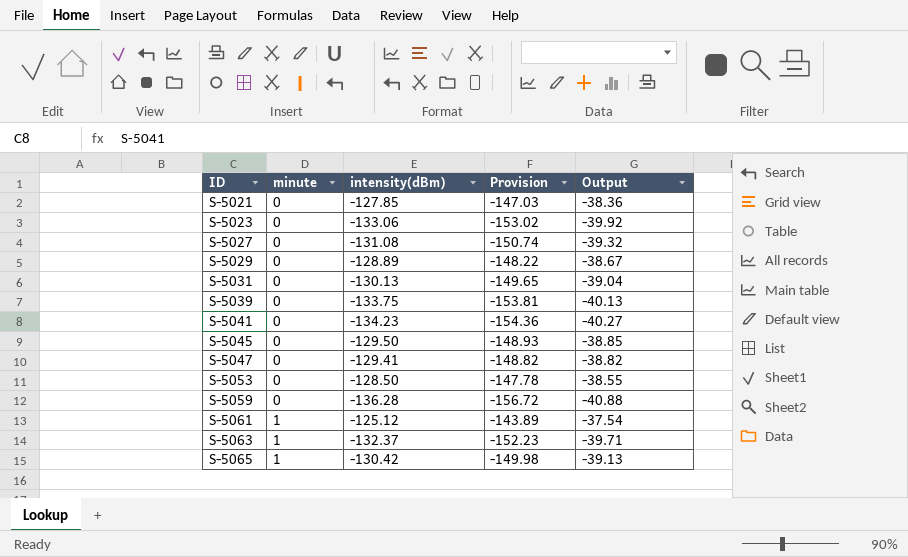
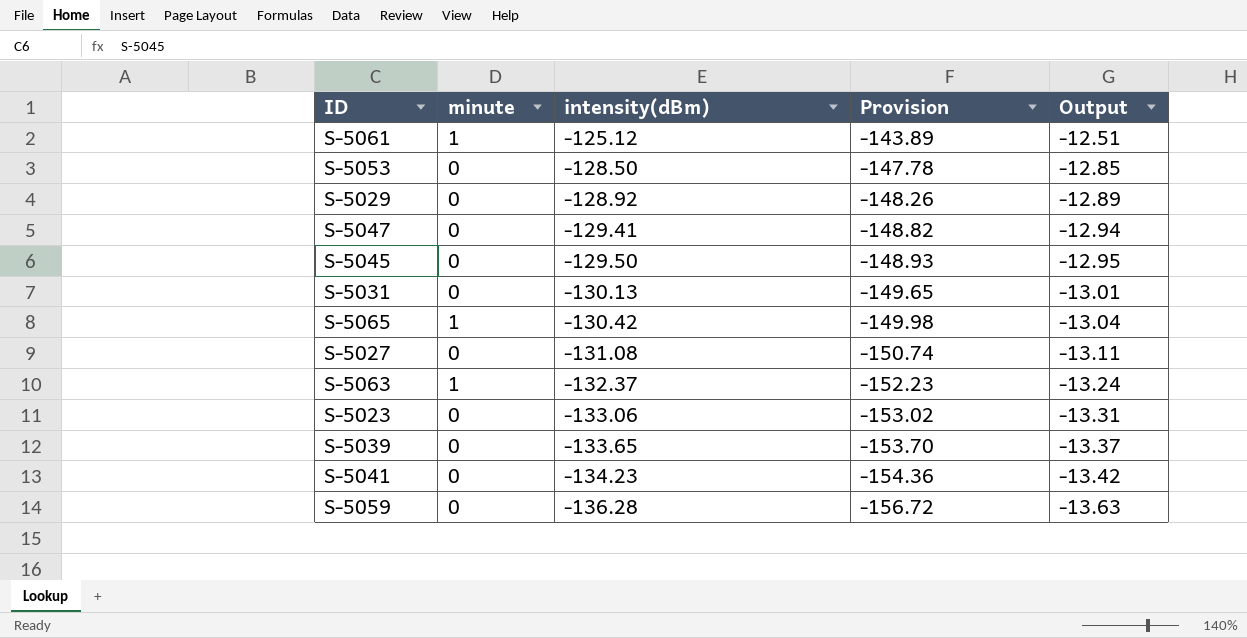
row order: ID ascending -> intensity(dBm) descending
column Output | formula: [intensity(dBm)] * 0.3 -> [intensity(dBm)] * 0.1
row S-5021: 0 | -127.85 | -147.03 | -38.36 -> none
S-5029 | intensity(dBm): -128.89 -> -128.92
S-5029 | Provision: -148.22 -> -148.26
S-5039 | intensity(dBm): -133.75 -> -133.65
S-5039 | Provision: -153.81 -> -153.70

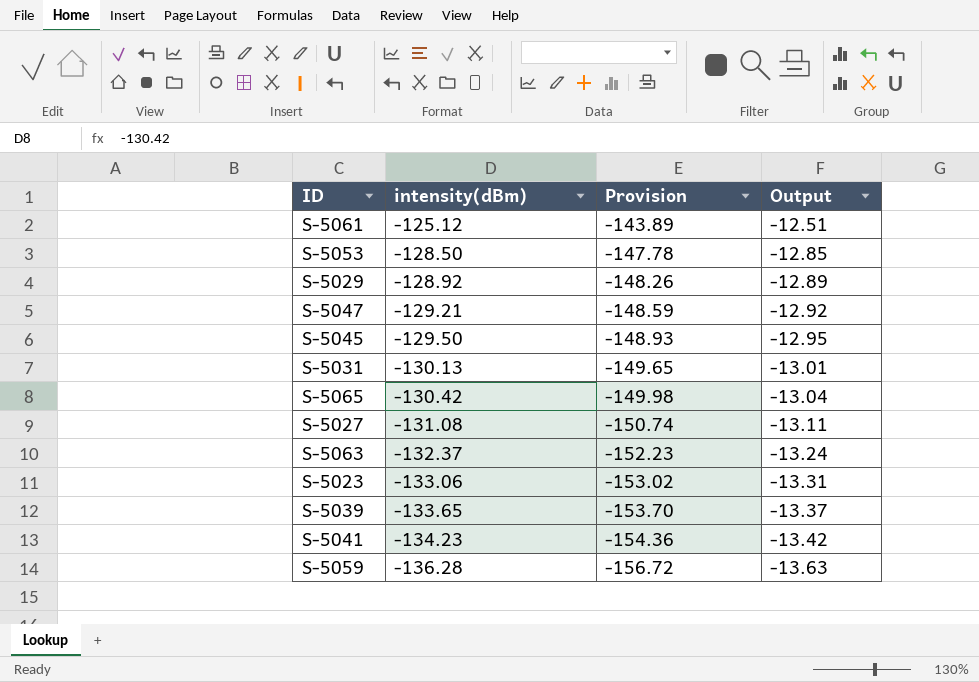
column minute | position: 2 -> none
S-5047 | intensity(dBm): -129.41 -> -129.21
S-5047 | Provision: -148.82 -> -148.59
S-5047 | Output: -12.94 -> -12.92

